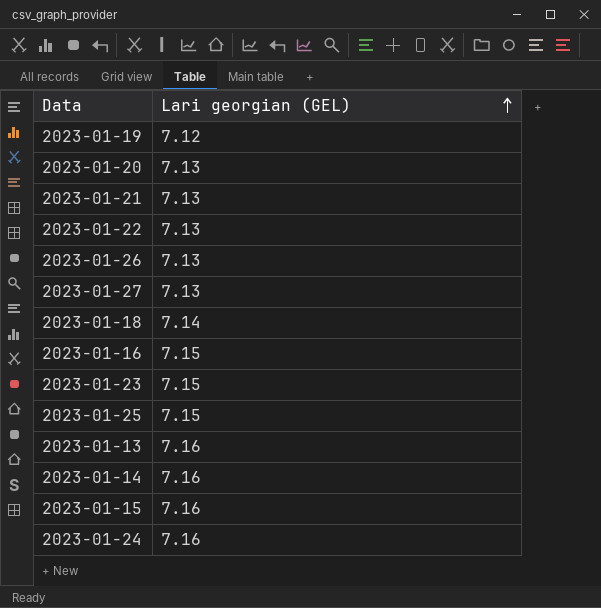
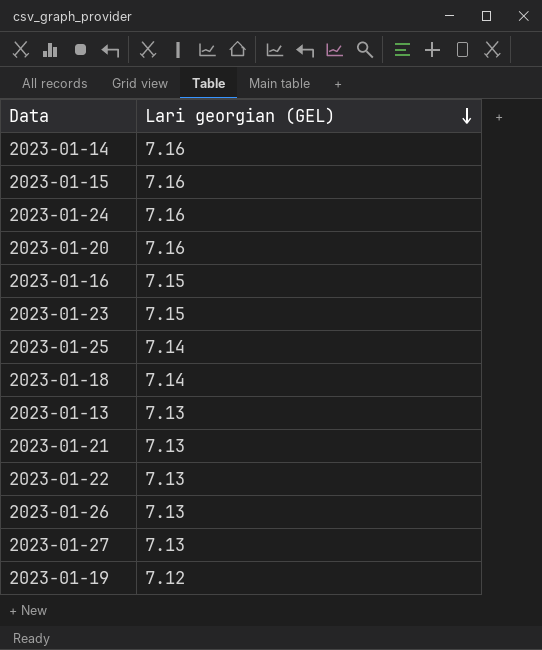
row order: Lari georgian (GEL) ascending -> Lari georgian (GEL) descending
2023-01-20 | Lari georgian (GEL): 7.13 -> 7.16
2023-01-25 | Lari georgian (GEL): 7.15 -> 7.14
2023-01-13 | Lari georgian (GEL): 7.16 -> 7.13

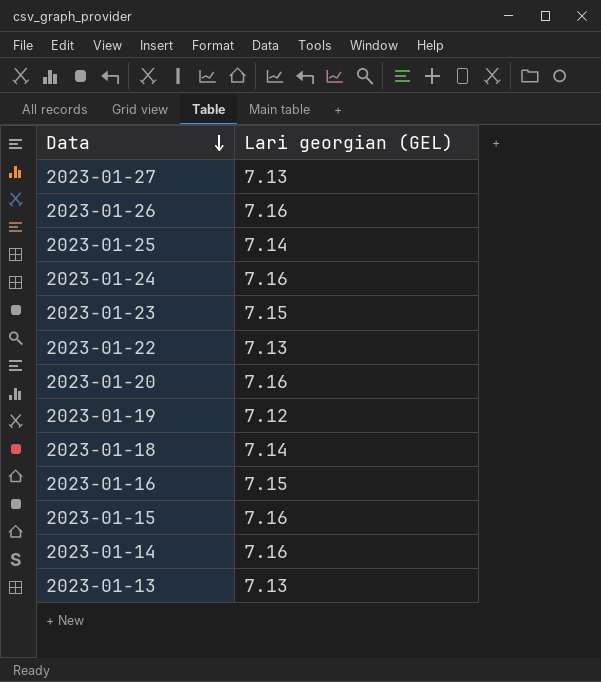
row order: Lari georgian (GEL) descending -> Data descending
row 2023-01-21: 7.13 -> none
2023-01-26 | Lari georgian (GEL): 7.13 -> 7.16

